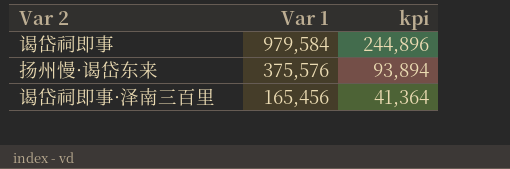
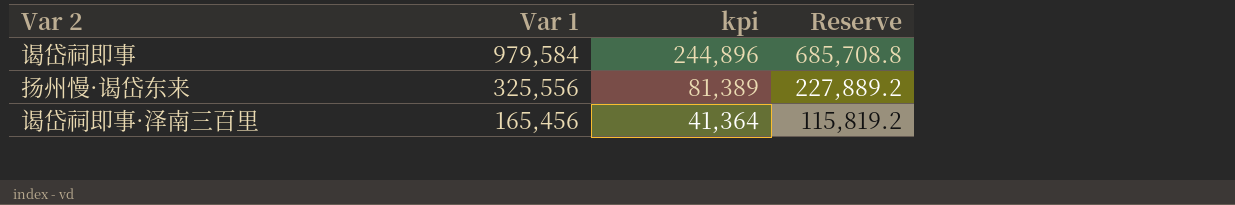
column Reserve | formula: none -> [Var 1] * 0.7
扬州慢·谒岱东来 | Var 1: 375,576 -> 325,556
扬州慢·谒岱东来 | kpi: 93,894 -> 81,389

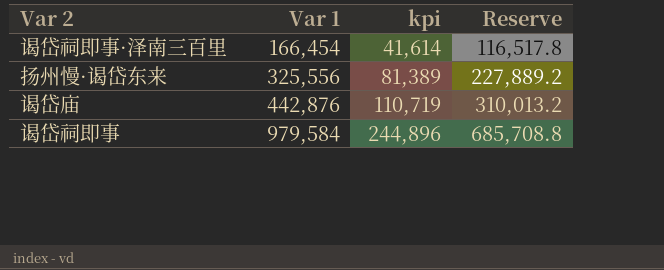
row order: Var 1 descending -> Var 1 ascending
谒岱祠即事·泽南三百里 | Var 1: 165,456 -> 166,454
谒岱祠即事·泽南三百里 | kpi: 41,364 -> 41,614
谒岱祠即事·泽南三百里 | Reserve: 115,819.2 -> 116,517.8
row 谒岱庙: none -> 442,876 | 110,719 | 310,013.2

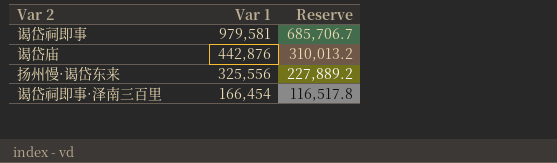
row order: Var 1 ascending -> Var 1 descending
column kpi | formula: [Var 1] * 0.25 -> none
谒岱祠即事 | Var 1: 979,584 -> 979,581
谒岱祠即事 | Reserve: 685,708.8 -> 685,706.7

